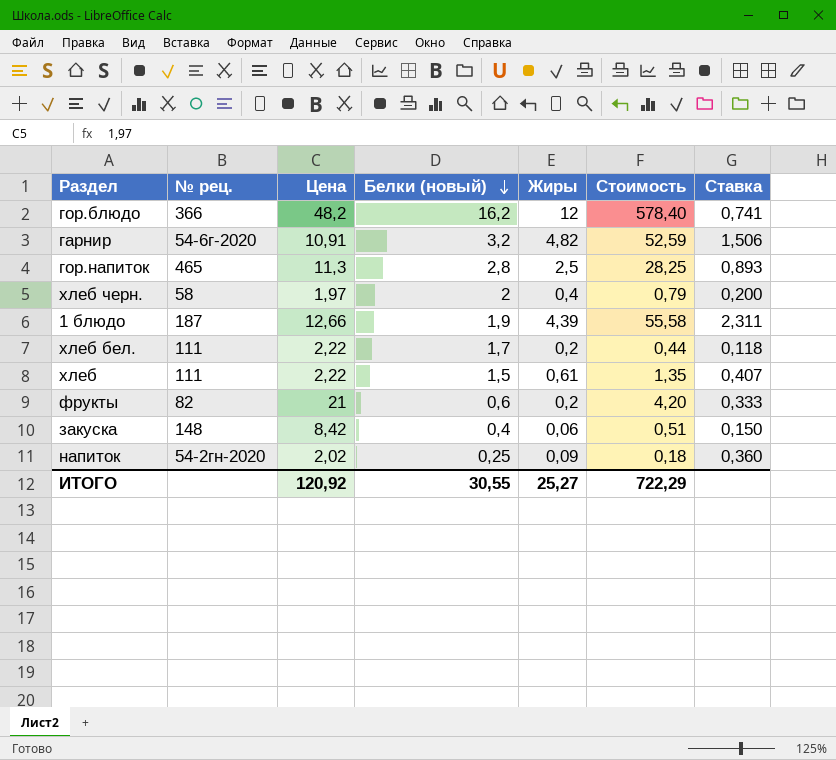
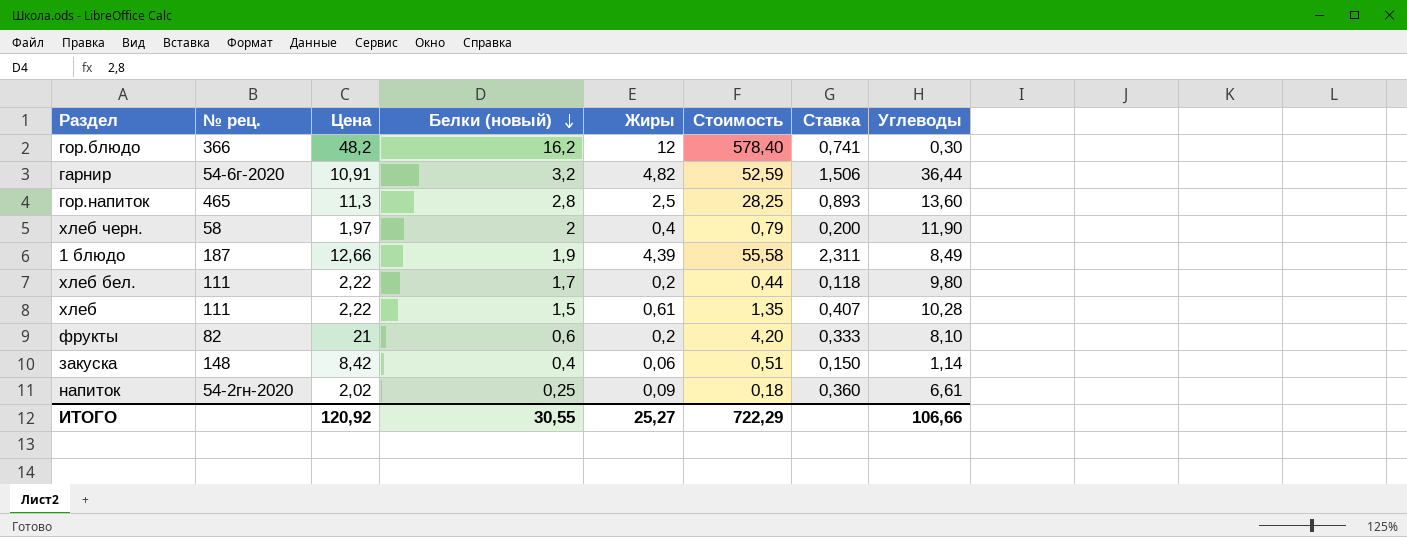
column Углеводы | position: none -> 8

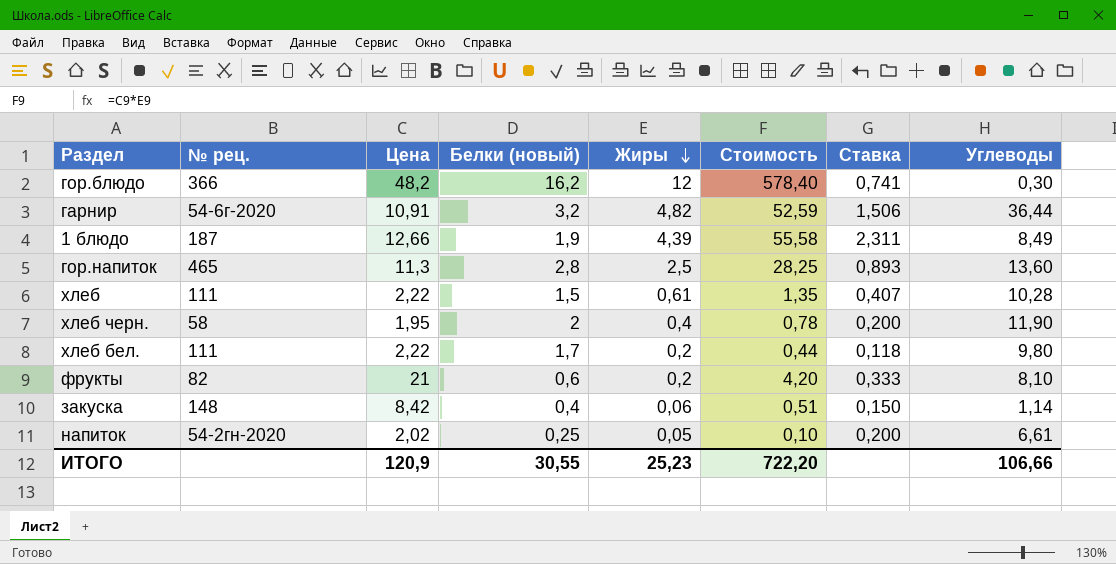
row order: Белки (новый) descending -> Жиры descending
хлеб черн. | Цена: 1,97 -> 1,95
хлеб черн. | Стоимость: 0,79 -> 0,78
напиток | Жиры: 0,09 -> 0,05
напиток | Стоимость: 0,18 -> 0,10
напиток | Ставка: 0,360 -> 0,200
ИТОГО | Цена: 120,92 -> 120,9
ИТОГО | Жиры: 25,27 -> 25,23
ИТОГО | Стоимость: 722,29 -> 722,20

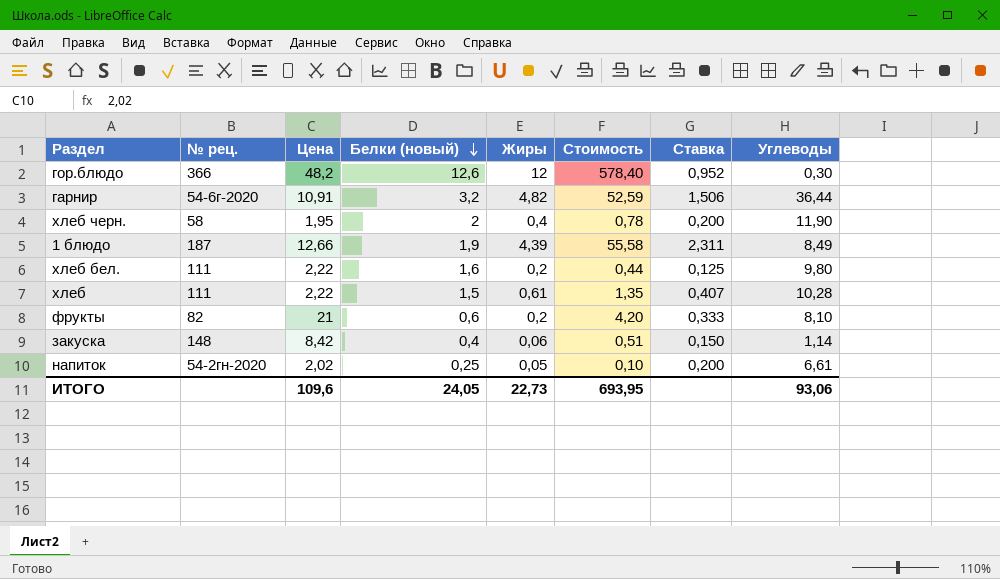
row order: Жиры descending -> Белки (новый) descending
row гор.напиток: 465 | 11,3 | 2,8 | 2,5 | 28,25 | 0,893 | 13,60 -> none
гор.блюдо | Белки (новый): 16,2 -> 12,6
гор.блюдо | Ставка: 0,741 -> 0,952
хлеб бел. | Белки (новый): 1,7 -> 1,6
хлеб бел. | Ставка: 0,118 -> 0,125
ИТОГО | Цена: 120,9 -> 109,6
ИТОГО | Белки (новый): 30,55 -> 24,05
ИТОГО | Жиры: 25,23 -> 22,73
ИТОГО | Стоимость: 722,20 -> 693,95
ИТОГО | Углеводы: 106,66 -> 93,06

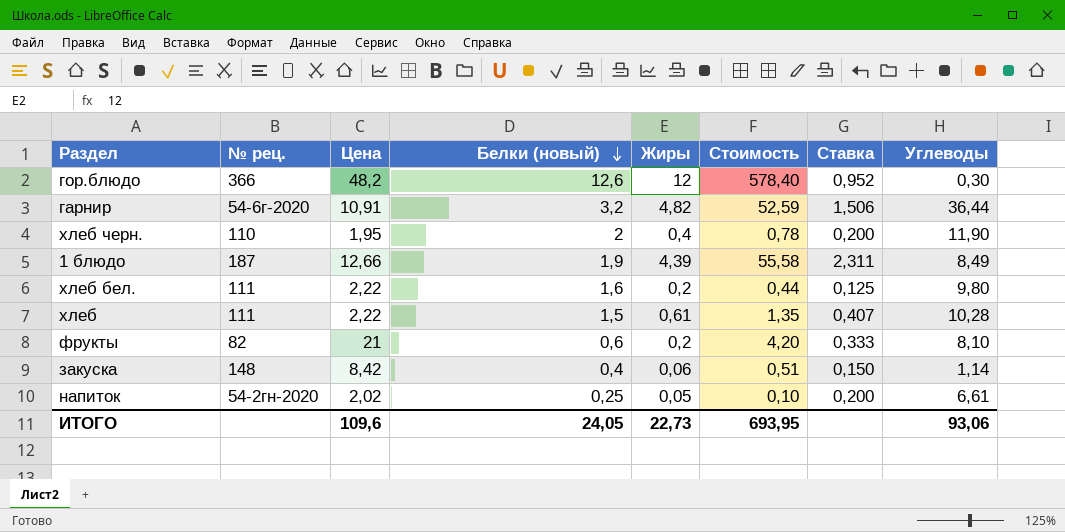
хлеб черн. | № рец.: 58 -> 110

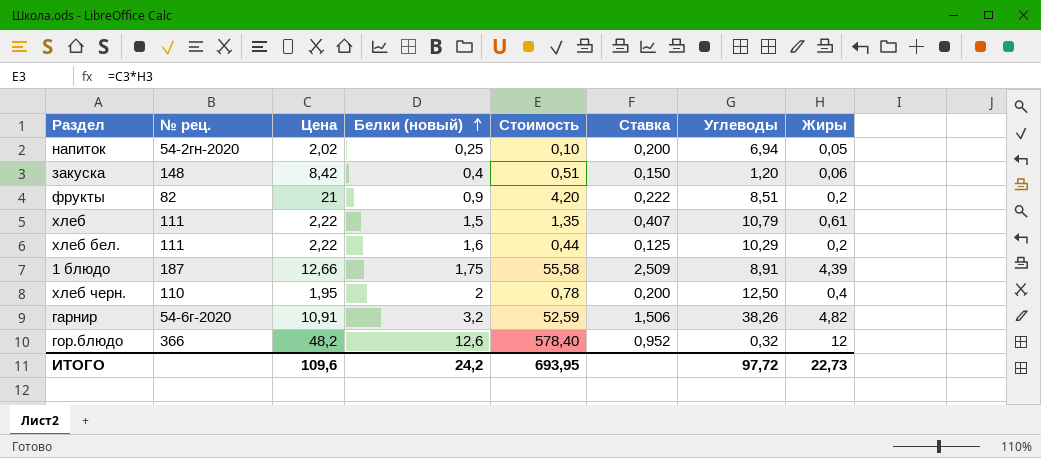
row order: Белки (новый) descending -> Белки (новый) ascending
column Жиры | position: 5 -> 8
напиток | Углеводы: 6,61 -> 6,94
закуска | Углеводы: 1,14 -> 1,20
фрукты | Белки (новый): 0,6 -> 0,9
фрукты | Ставка: 0,333 -> 0,222
фрукты | Углеводы: 8,10 -> 8,51
хлеб | Углеводы: 10,28 -> 10,79
хлеб бел. | Углеводы: 9,80 -> 10,29
1 блюдо | Белки (новый): 1,9 -> 1,75
1 блюдо | Ставка: 2,311 -> 2,509
1 блюдо | Углеводы: 8,49 -> 8,91
хлеб черн. | Углеводы: 11,90 -> 12,50
гарнир | Углеводы: 36,44 -> 38,26
гор.блюдо | Углеводы: 0,30 -> 0,32
ИТОГО | Белки (новый): 24,05 -> 24,2
ИТОГО | Углеводы: 93,06 -> 97,72

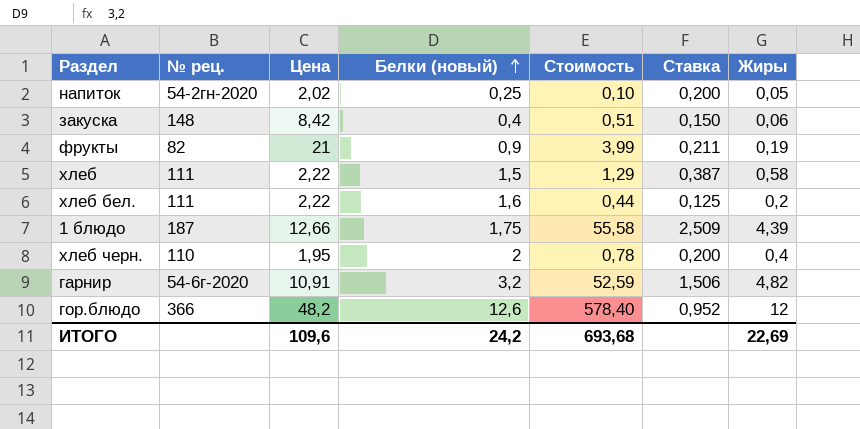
column Углеводы | position: 7 -> none
фрукты | Стоимость: 4,20 -> 3,99
фрукты | Ставка: 0,222 -> 0,211
фрукты | Жиры: 0,2 -> 0,19
хлеб | Стоимость: 1,35 -> 1,29
хлеб | Ставка: 0,407 -> 0,387
хлеб | Жиры: 0,61 -> 0,58
ИТОГО | Стоимость: 693,95 -> 693,68
ИТОГО | Жиры: 22,73 -> 22,69

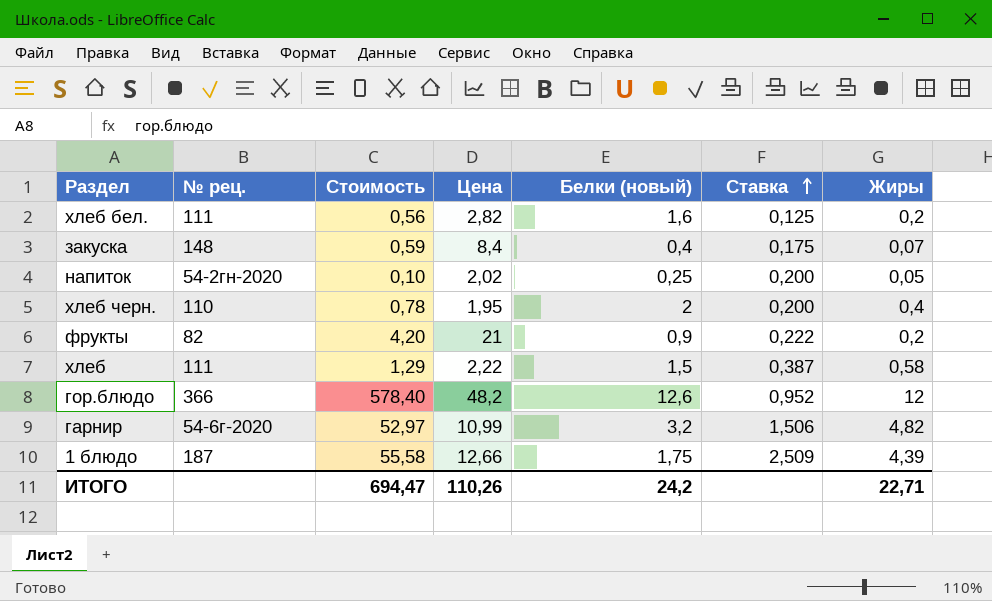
row order: Белки (новый) ascending -> Ставка ascending
column Стоимость | position: 5 -> 3
хлеб бел. | Стоимость: 0,44 -> 0,56
хлеб бел. | Цена: 2,22 -> 2,82
закуска | Стоимость: 0,51 -> 0,59
закуска | Цена: 8,42 -> 8,4
закуска | Ставка: 0,150 -> 0,175
закуска | Жиры: 0,06 -> 0,07
фрукты | Стоимость: 3,99 -> 4,20
фрукты | Ставка: 0,211 -> 0,222
фрукты | Жиры: 0,19 -> 0,2
гарнир | Стоимость: 52,59 -> 52,97
гарнир | Цена: 10,91 -> 10,99
ИТОГО | Стоимость: 693,68 -> 694,47
ИТОГО | Цена: 109,6 -> 110,26
ИТОГО | Жиры: 22,69 -> 22,71

